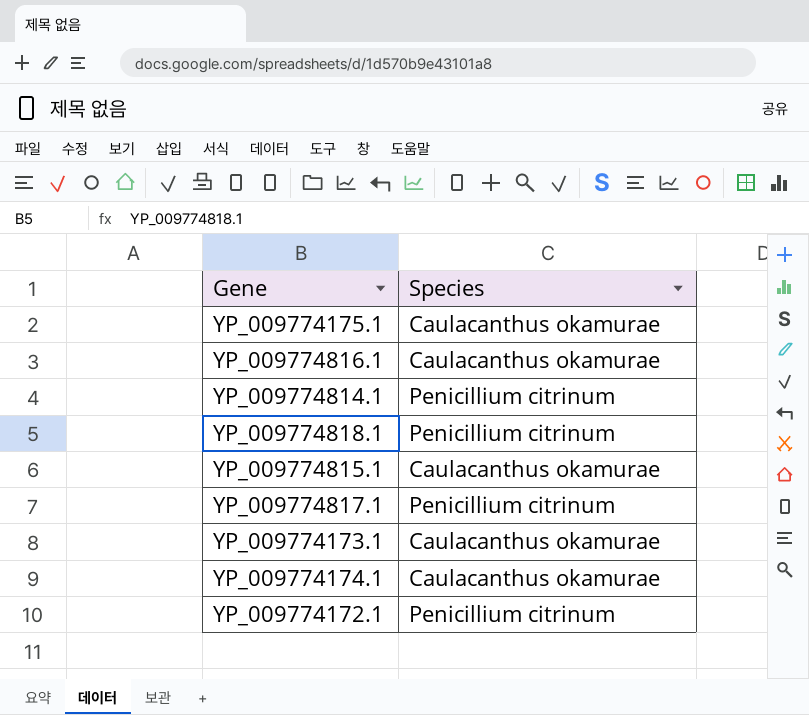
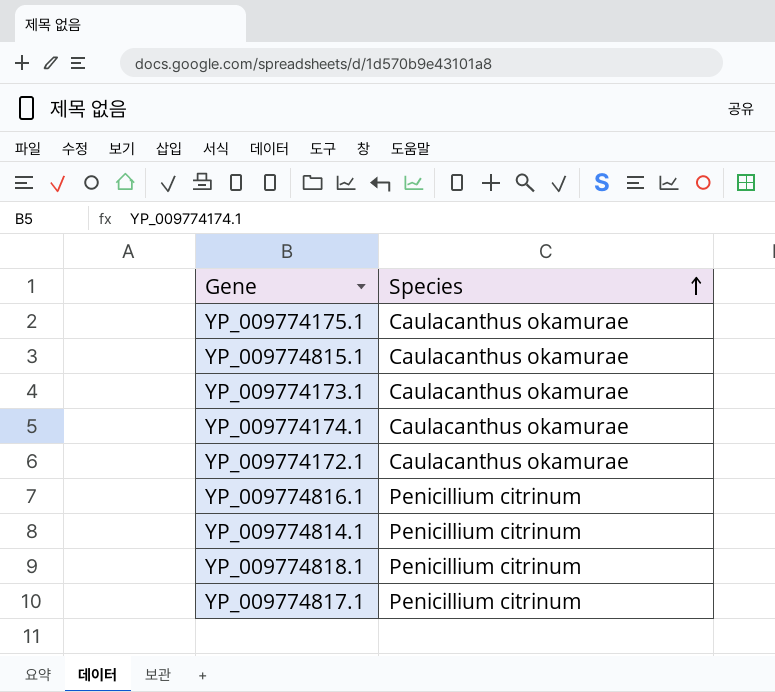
row order: none -> Species ascending
YP_009774172.1 | Species: Penicillium citrinum -> Caulacanthus okamurae
YP_009774816.1 | Species: Caulacanthus okamurae -> Penicillium citrinum

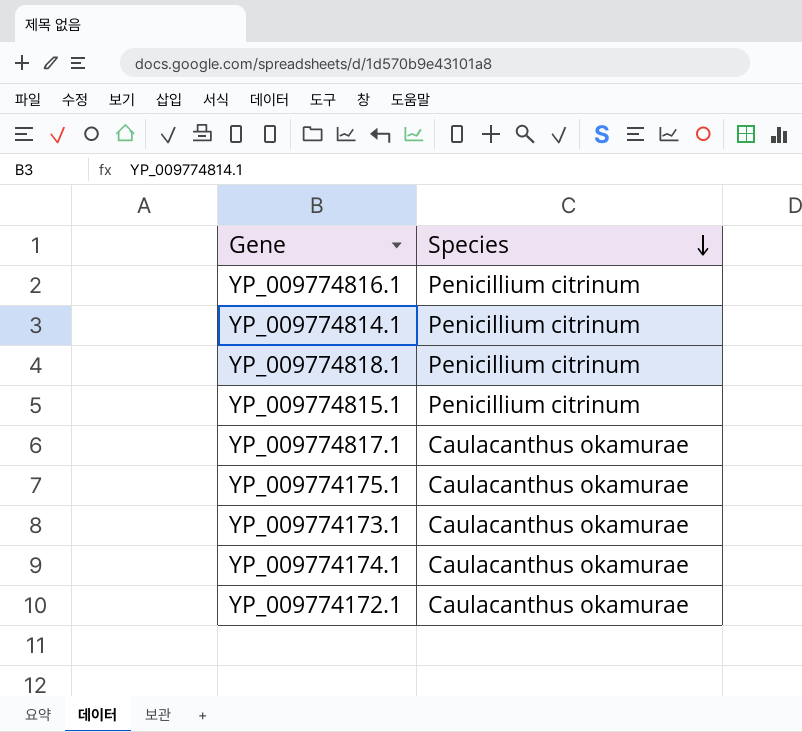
row order: Species ascending -> Species descending
YP_009774815.1 | Species: Caulacanthus okamurae -> Penicillium citrinum
YP_009774817.1 | Species: Penicillium citrinum -> Caulacanthus okamurae

